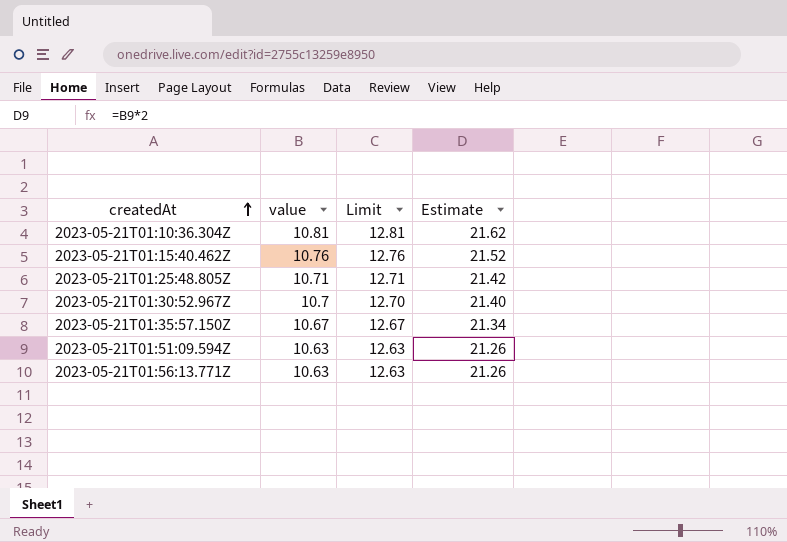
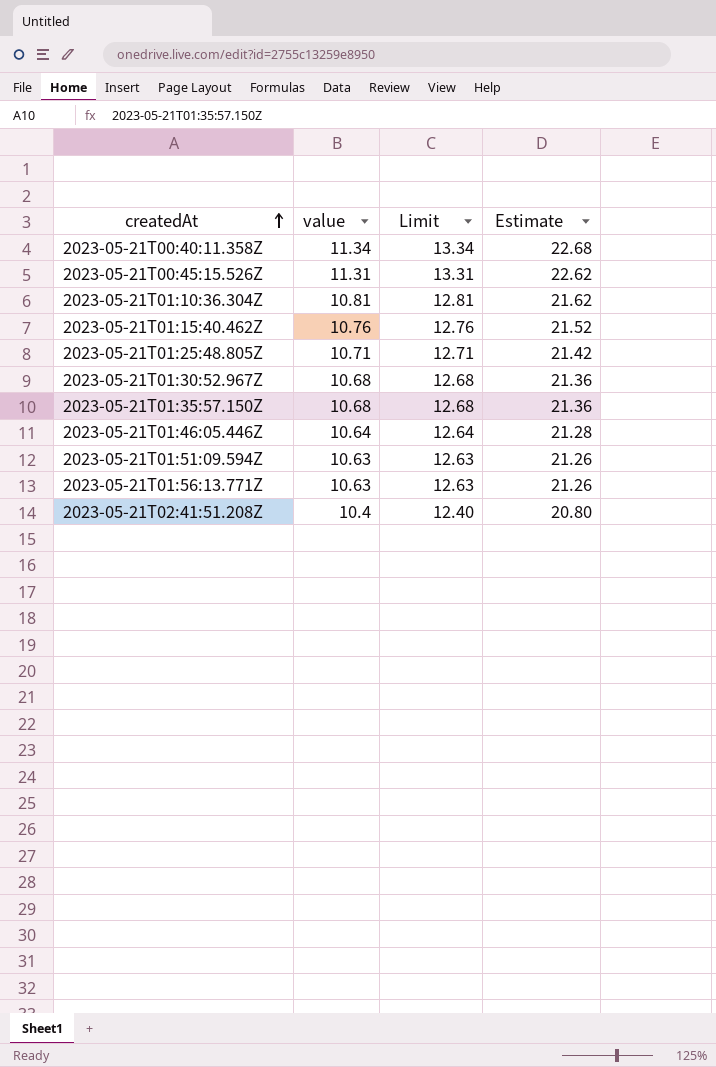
row 2023-05-21T00:40:11.358Z: none -> 11.34 | 13.34 | 22.68
row 2023-05-21T00:45:15.526Z: none -> 11.31 | 13.31 | 22.62
2023-05-21T01:30:52.967Z | value: 10.7 -> 10.68
2023-05-21T01:30:52.967Z | Limit: 12.70 -> 12.68
2023-05-21T01:30:52.967Z | Estimate: 21.40 -> 21.36
2023-05-21T01:35:57.150Z | value: 10.67 -> 10.68
2023-05-21T01:35:57.150Z | Limit: 12.67 -> 12.68
2023-05-21T01:35:57.150Z | Estimate: 21.34 -> 21.36
row 2023-05-21T01:46:05.446Z: none -> 10.64 | 12.64 | 21.28
row 2023-05-21T02:41:51.208Z: none -> 10.4 | 12.40 | 20.80

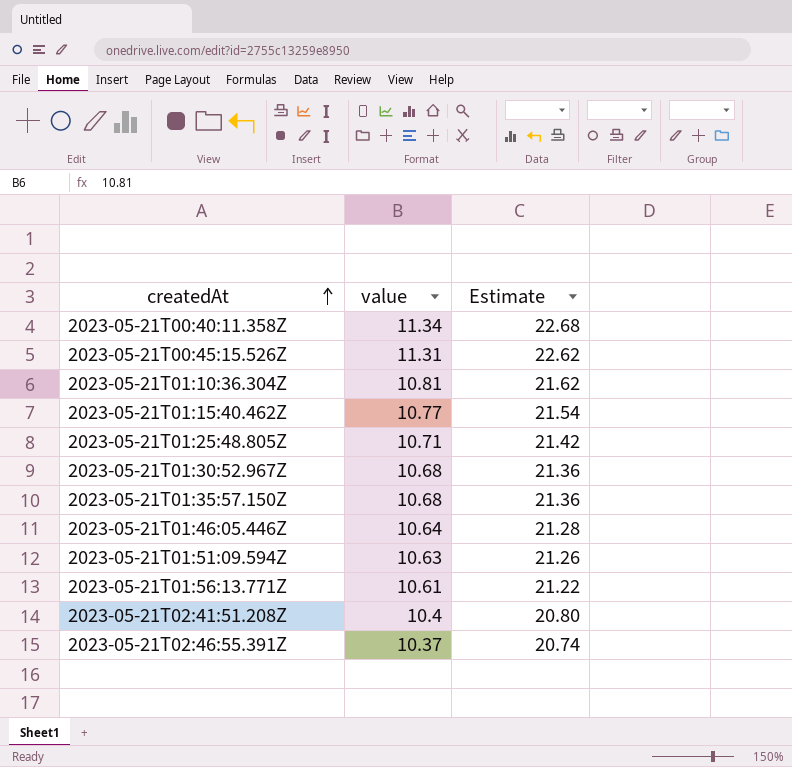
column Limit | formula: [value] + 2 -> none
2023-05-21T01:15:40.462Z | value: 10.76 -> 10.77
2023-05-21T01:15:40.462Z | Estimate: 21.52 -> 21.54
2023-05-21T01:56:13.771Z | value: 10.63 -> 10.61
2023-05-21T01:56:13.771Z | Estimate: 21.26 -> 21.22
row 2023-05-21T02:46:55.391Z: none -> 10.37 | 20.74

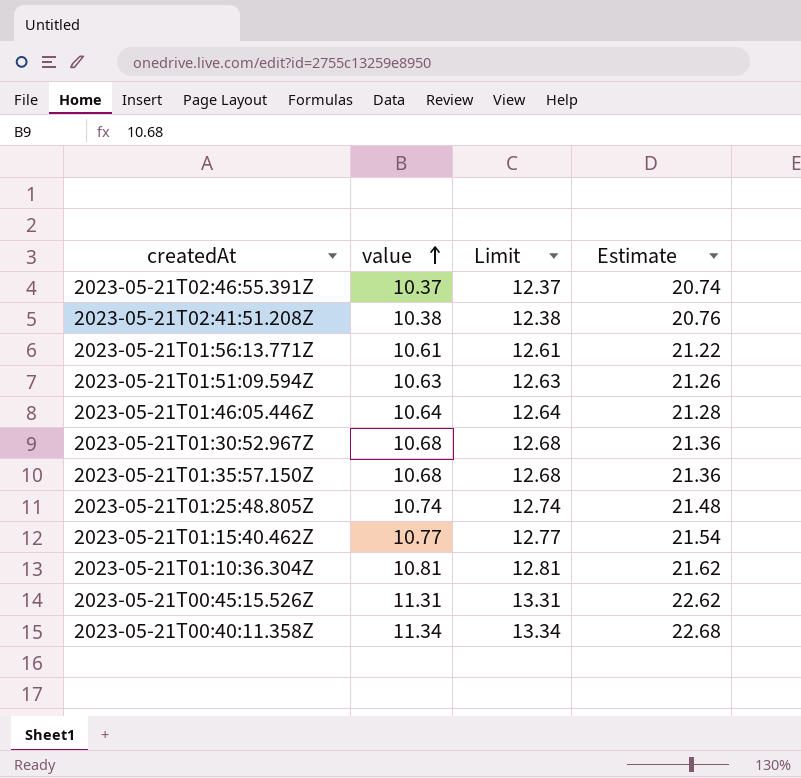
row order: createdAt ascending -> value ascending
column Limit | formula: none -> [value] + 2
2023-05-21T02:41:51.208Z | value: 10.4 -> 10.38
2023-05-21T02:41:51.208Z | Estimate: 20.80 -> 20.76
2023-05-21T01:25:48.805Z | value: 10.71 -> 10.74
2023-05-21T01:25:48.805Z | Estimate: 21.42 -> 21.48

